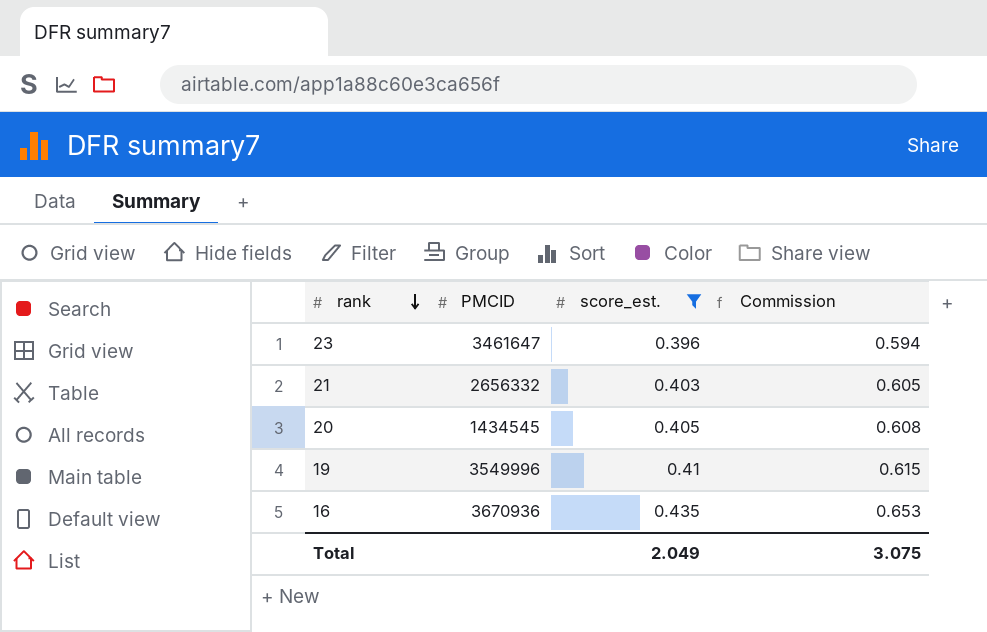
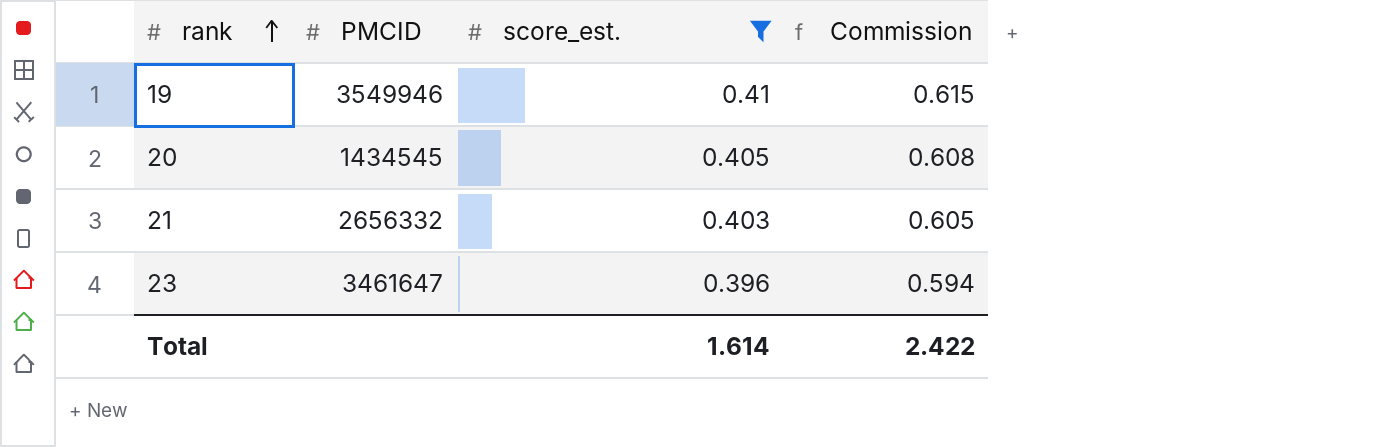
row order: rank descending -> rank ascending
row 16: 3670936 | 0.435 | 0.653 -> none
19 | PMCID: 3549996 -> 3549946
Total | score_est.: 2.049 -> 1.614
Total | Commission: 3.075 -> 2.422

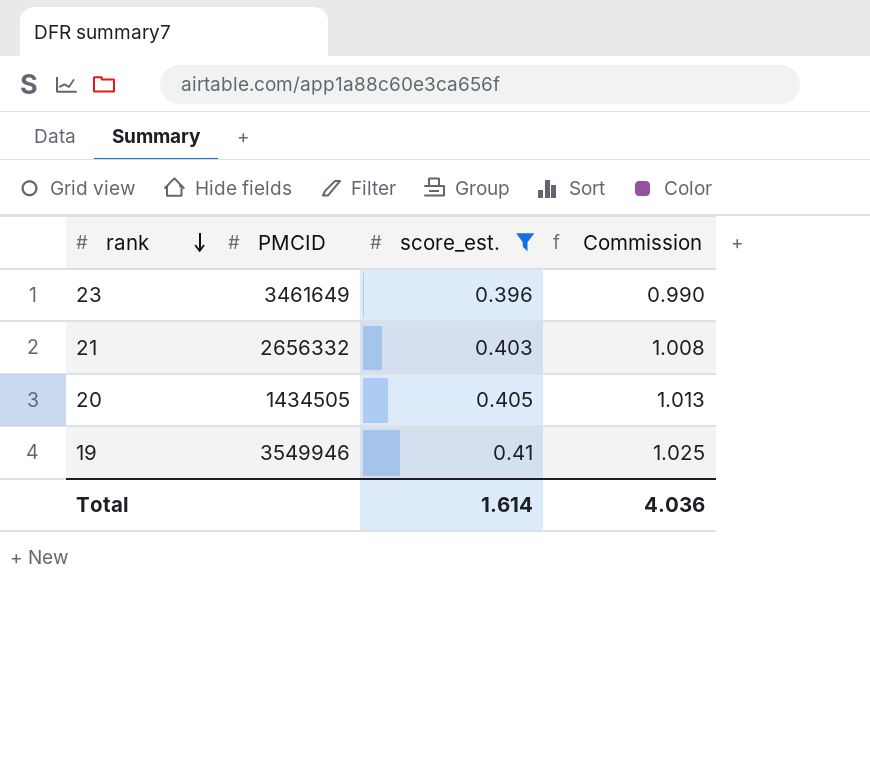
row order: rank ascending -> rank descending
column Commission | formula: [score_est.] * 1.5 -> [score_est.] * 2.5
23 | PMCID: 3461647 -> 3461649
20 | PMCID: 1434545 -> 1434505
Total | Commission: 2.422 -> 4.036

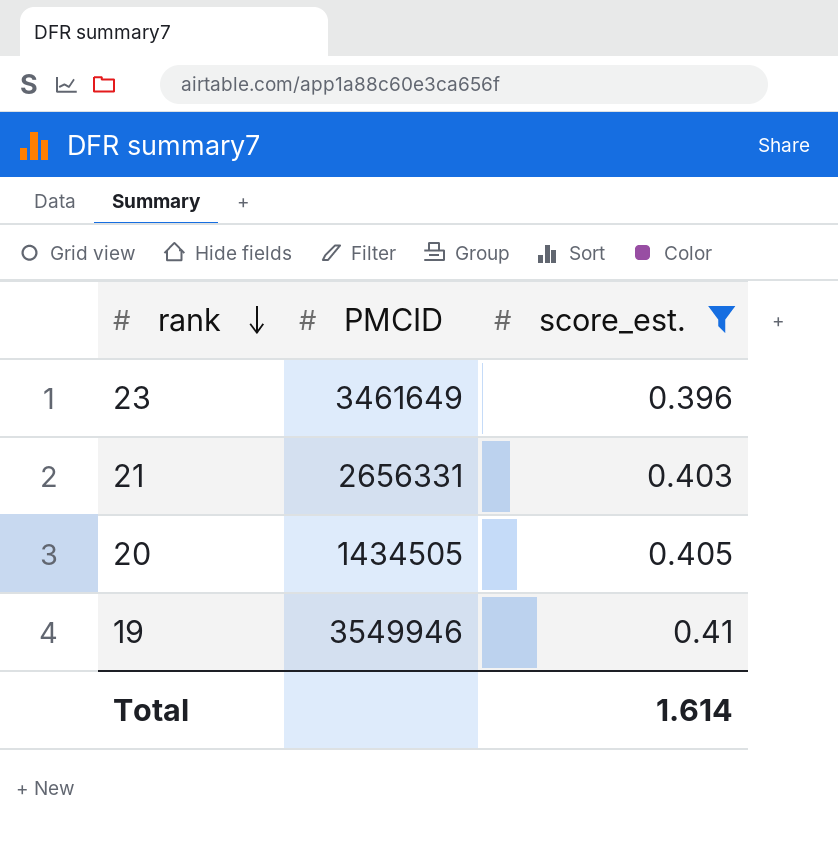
column Commission | formula: [score_est.] * 2.5 -> none
21 | PMCID: 2656332 -> 2656331

